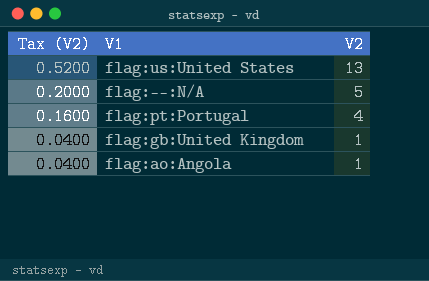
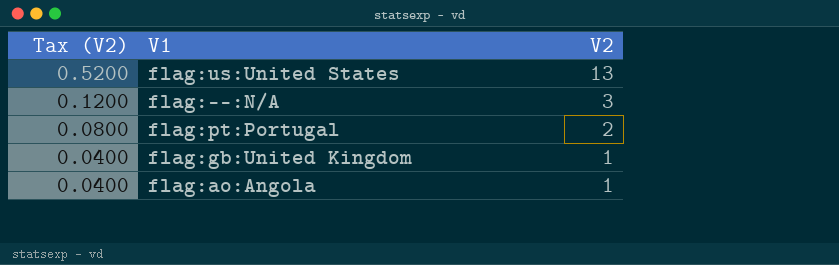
flag:--:N/A | Tax (V2): 0.2000 -> 0.1200
flag:--:N/A | V2: 5 -> 3
flag:pt:Portugal | Tax (V2): 0.1600 -> 0.0800
flag:pt:Portugal | V2: 4 -> 2

